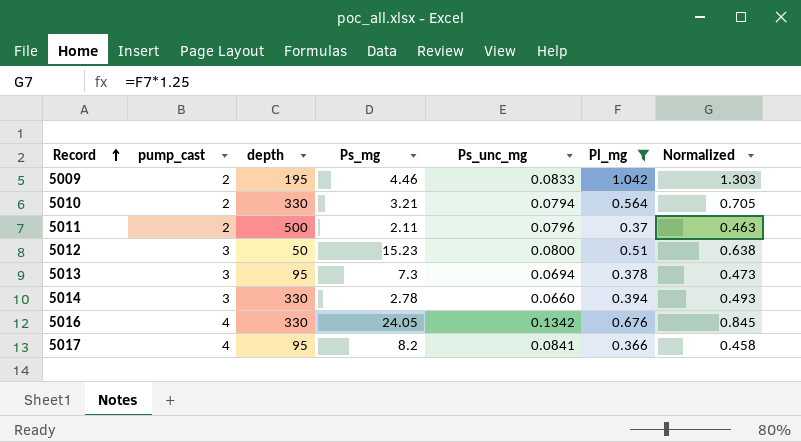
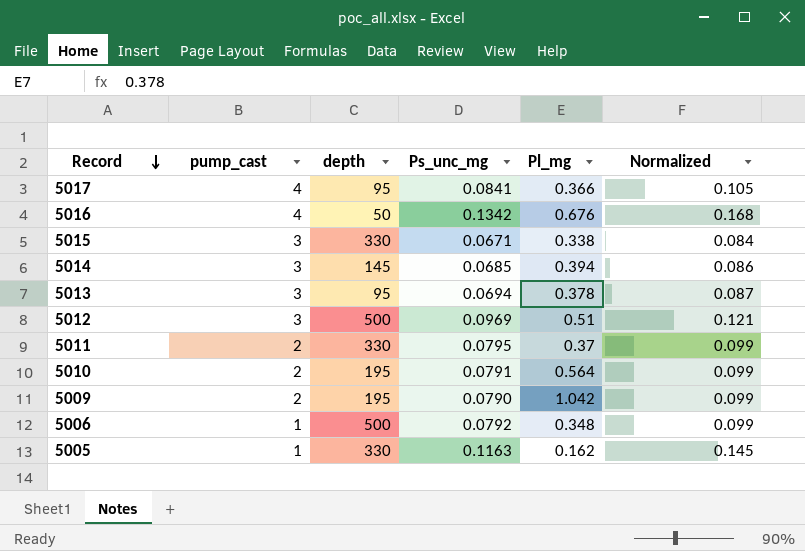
filter: Pl_mg >= 0.366 -> none
row order: Record ascending -> Record descending
column Ps_mg | position: 4 -> none
column Normalized | formula: [Pl_mg] * 1.25 -> [Ps_unc_mg] * 1.25
5016 | depth: 330 -> 50
5014 | depth: 330 -> 145
5014 | Ps_unc_mg: 0.0660 -> 0.0685
5012 | depth: 50 -> 500
5012 | Ps_unc_mg: 0.0800 -> 0.0969
5011 | depth: 500 -> 330
5011 | Ps_unc_mg: 0.0796 -> 0.0795
5010 | depth: 330 -> 195
5010 | Ps_unc_mg: 0.0794 -> 0.0791
5009 | Ps_unc_mg: 0.0833 -> 0.0790

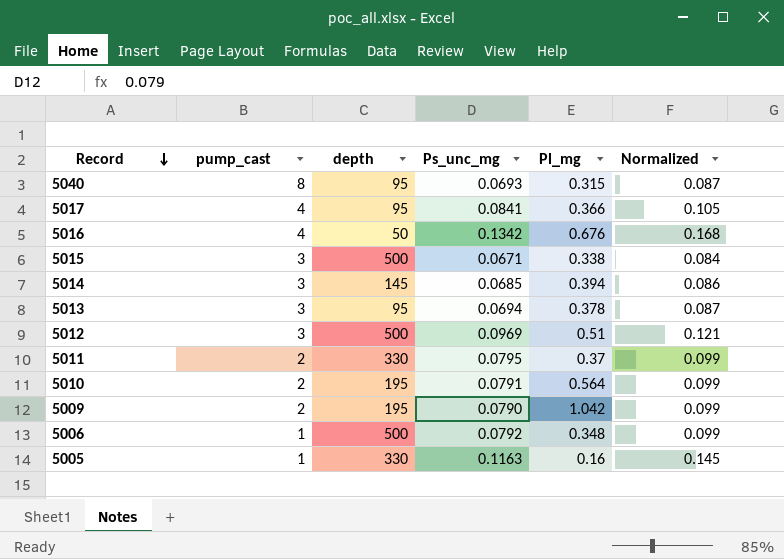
row 5040: none -> 8 | 95 | 0.0693 | 0.315 | 0.087
5015 | depth: 330 -> 500
5005 | Pl_mg: 0.162 -> 0.16

